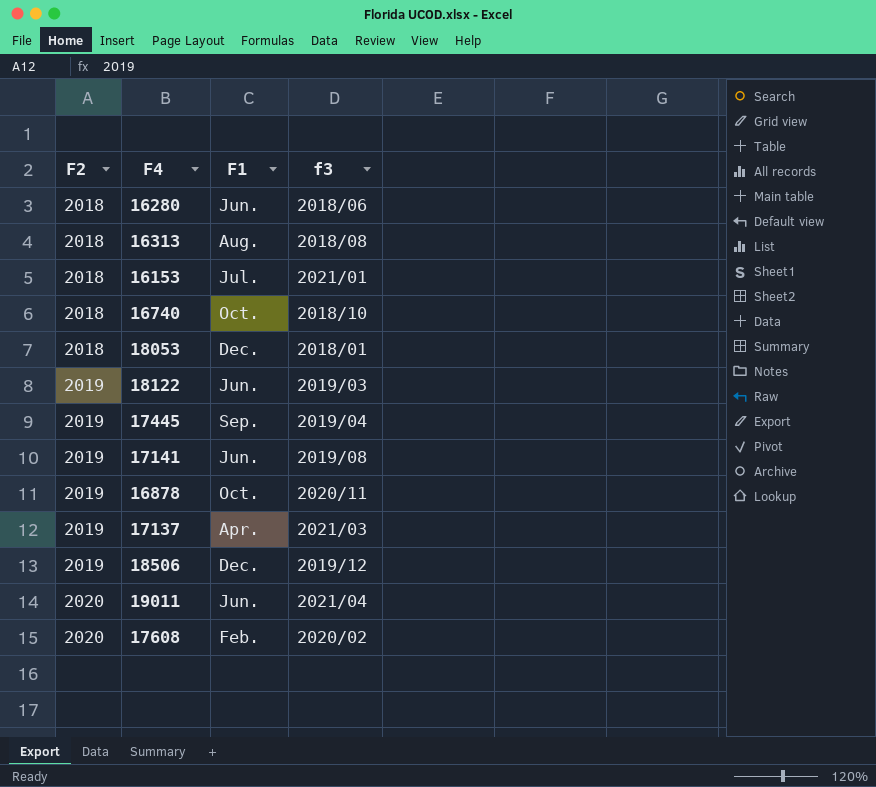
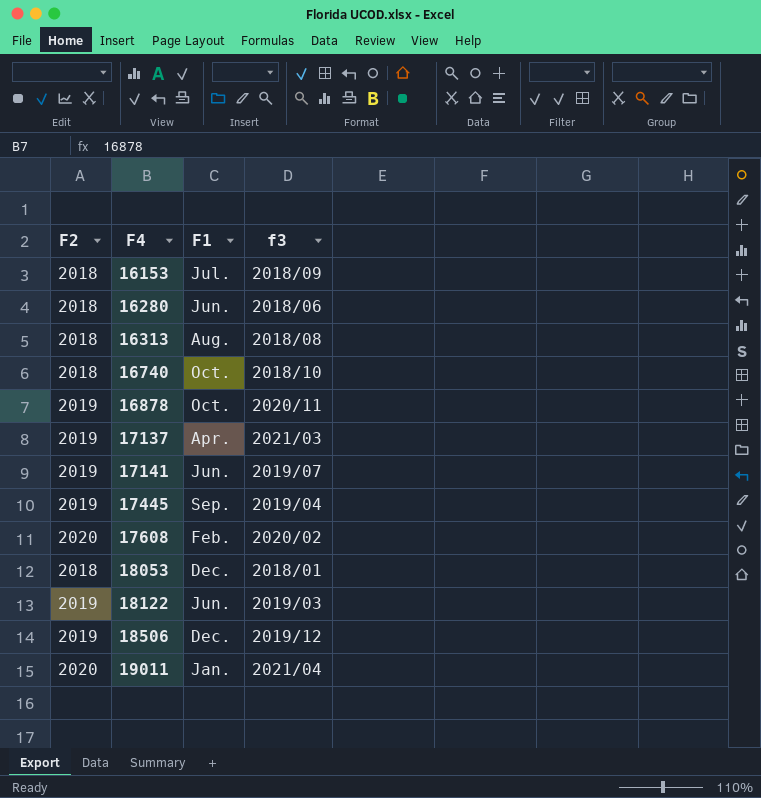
row order: F2 ascending -> F4 ascending
16153 | f3: 2021/01 -> 2018/09
17141 | f3: 2019/08 -> 2019/07
19011 | F1: Jun. -> Jan.

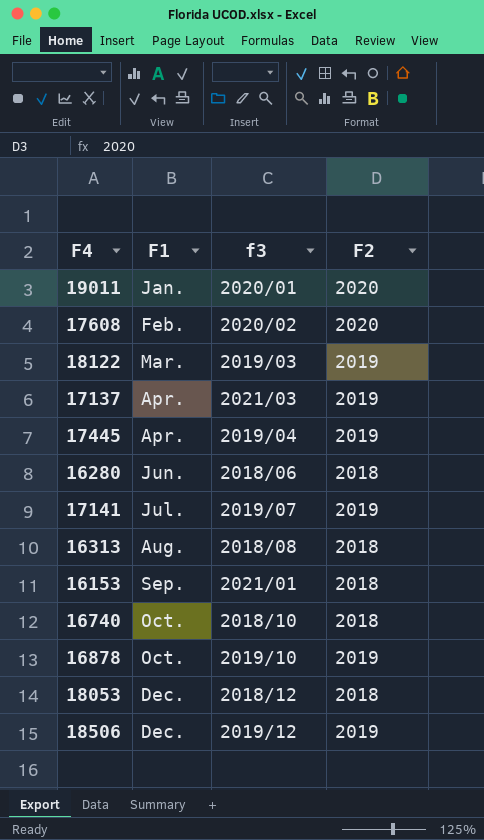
row order: F4 ascending -> F1 ascending
column F2 | position: 1 -> 4
19011 | f3: 2021/04 -> 2020/01
18122 | F1: Jun. -> Mar.
17445 | F1: Sep. -> Apr.
17141 | F1: Jun. -> Jul.
16153 | F1: Jul. -> Sep.
16153 | f3: 2018/09 -> 2021/01
16878 | f3: 2020/11 -> 2019/10
18053 | f3: 2018/01 -> 2018/12

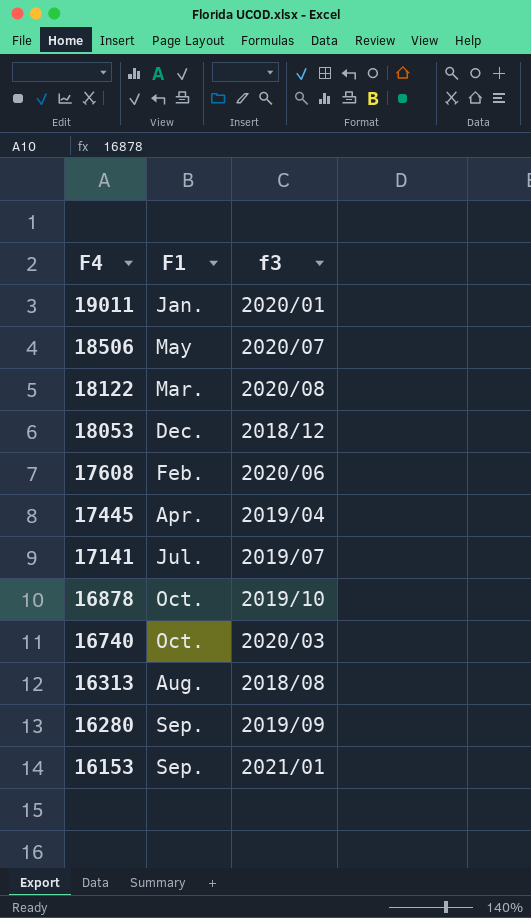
row order: F1 ascending -> F4 descending
column F2 | position: 4 -> none
row 17137: Apr. | 2021/03 | 2019 -> none
18506 | F1: Dec. -> May
18506 | f3: 2019/12 -> 2020/07
18122 | f3: 2019/03 -> 2020/08
17608 | f3: 2020/02 -> 2020/06
16740 | f3: 2018/10 -> 2020/03
16280 | F1: Jun. -> Sep.
16280 | f3: 2018/06 -> 2019/09

